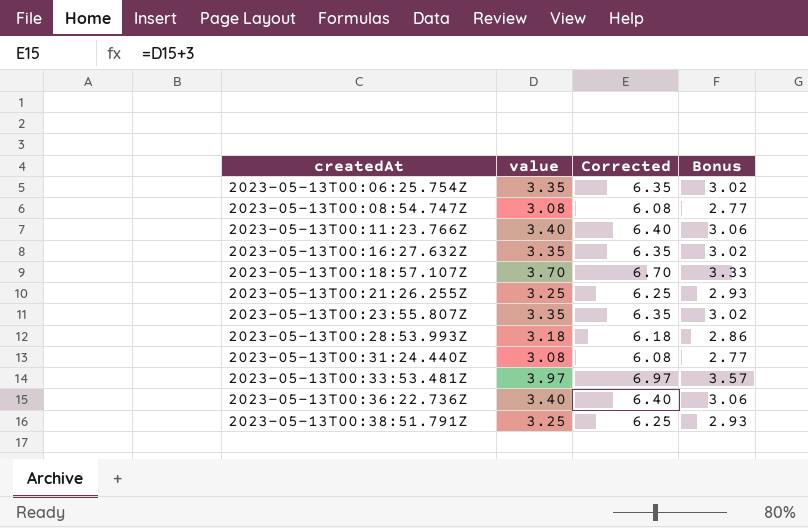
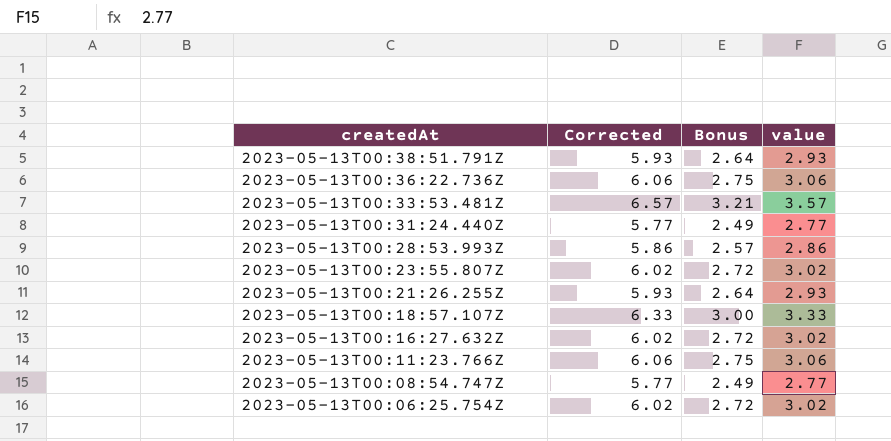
row order: createdAt ascending -> createdAt descending
column value | position: 2 -> 4
2023-05-13T00:38:51.791Z | Corrected: 6.25 -> 5.93
2023-05-13T00:38:51.791Z | Bonus: 2.93 -> 2.64
2023-05-13T00:38:51.791Z | value: 3.25 -> 2.93
2023-05-13T00:36:22.736Z | Corrected: 6.40 -> 6.06
2023-05-13T00:36:22.736Z | Bonus: 3.06 -> 2.75
2023-05-13T00:36:22.736Z | value: 3.40 -> 3.06
2023-05-13T00:33:53.481Z | Corrected: 6.97 -> 6.57
2023-05-13T00:33:53.481Z | Bonus: 3.57 -> 3.21
2023-05-13T00:33:53.481Z | value: 3.97 -> 3.57
2023-05-13T00:31:24.440Z | Corrected: 6.08 -> 5.77
2023-05-13T00:31:24.440Z | Bonus: 2.77 -> 2.49
2023-05-13T00:31:24.440Z | value: 3.08 -> 2.77
2023-05-13T00:28:53.993Z | Corrected: 6.18 -> 5.86
2023-05-13T00:28:53.993Z | Bonus: 2.86 -> 2.57
2023-05-13T00:28:53.993Z | value: 3.18 -> 2.86
2023-05-13T00:23:55.807Z | Corrected: 6.35 -> 6.02
2023-05-13T00:23:55.807Z | Bonus: 3.02 -> 2.72
2023-05-13T00:23:55.807Z | value: 3.35 -> 3.02
2023-05-13T00:21:26.255Z | Corrected: 6.25 -> 5.93
2023-05-13T00:21:26.255Z | Bonus: 2.93 -> 2.64
2023-05-13T00:21:26.255Z | value: 3.25 -> 2.93
2023-05-13T00:18:57.107Z | Corrected: 6.70 -> 6.33
2023-05-13T00:18:57.107Z | Bonus: 3.33 -> 3.00
2023-05-13T00:18:57.107Z | value: 3.70 -> 3.33
2023-05-13T00:16:27.632Z | Corrected: 6.35 -> 6.02
2023-05-13T00:16:27.632Z | Bonus: 3.02 -> 2.72
2023-05-13T00:16:27.632Z | value: 3.35 -> 3.02
2023-05-13T00:11:23.766Z | Corrected: 6.40 -> 6.06
2023-05-13T00:11:23.766Z | Bonus: 3.06 -> 2.75
2023-05-13T00:11:23.766Z | value: 3.40 -> 3.06
2023-05-13T00:08:54.747Z | Corrected: 6.08 -> 5.77
2023-05-13T00:08:54.747Z | Bonus: 2.77 -> 2.49
2023-05-13T00:08:54.747Z | value: 3.08 -> 2.77
2023-05-13T00:06:25.754Z | Corrected: 6.35 -> 6.02
2023-05-13T00:06:25.754Z | Bonus: 3.02 -> 2.72
2023-05-13T00:06:25.754Z | value: 3.35 -> 3.02

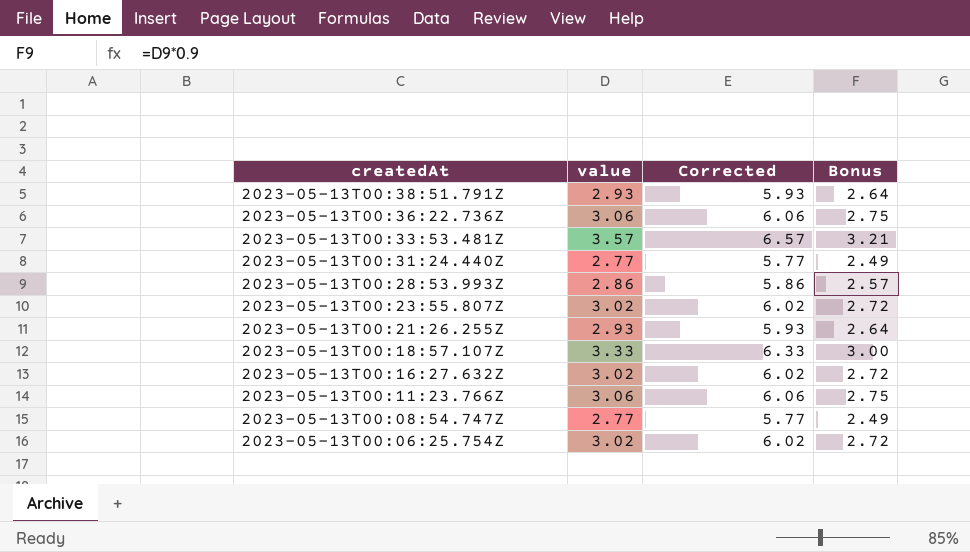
column value | position: 4 -> 2

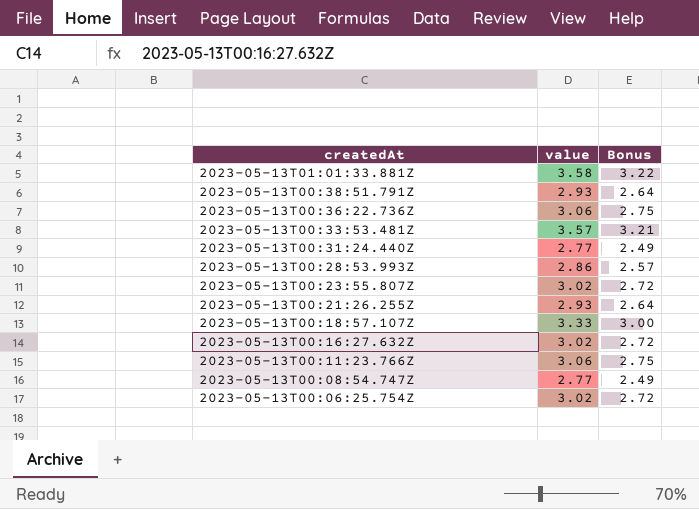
column Corrected | formula: [value] + 3 -> none
row 2023-05-13T01:01:33.881Z: none -> 3.58 | 3.22

